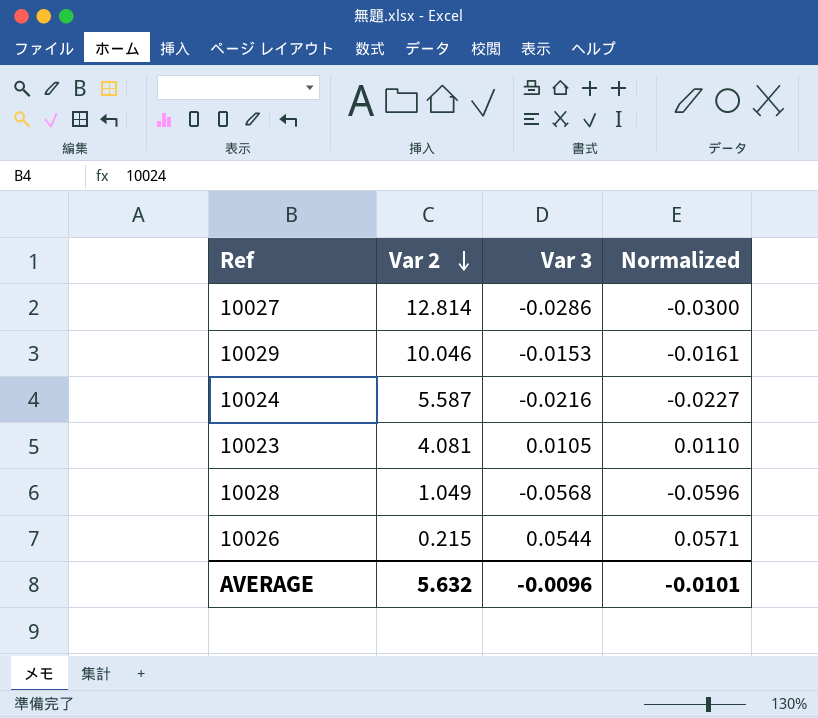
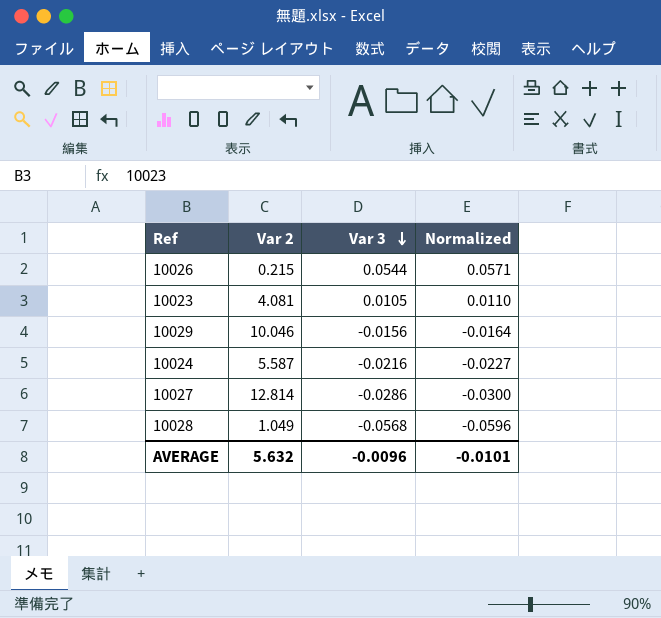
row order: Var 2 descending -> Var 3 descending
10029 | Var 3: -0.0153 -> -0.0156
10029 | Normalized: -0.0161 -> -0.0164

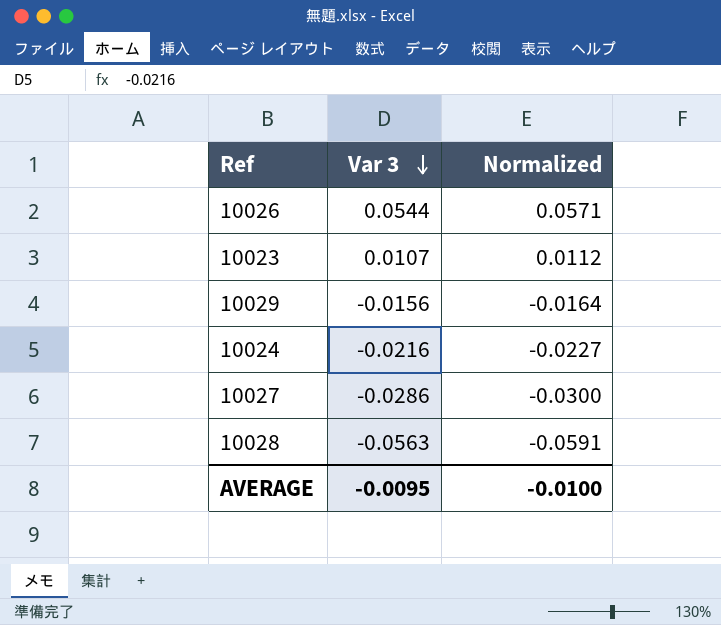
column Var 2 | position: 2 -> none
10023 | Var 3: 0.0105 -> 0.0107
10023 | Normalized: 0.0110 -> 0.0112
10028 | Var 3: -0.0568 -> -0.0563
10028 | Normalized: -0.0596 -> -0.0591
AVERAGE | Var 3: -0.0096 -> -0.0095
AVERAGE | Normalized: -0.0101 -> -0.0100

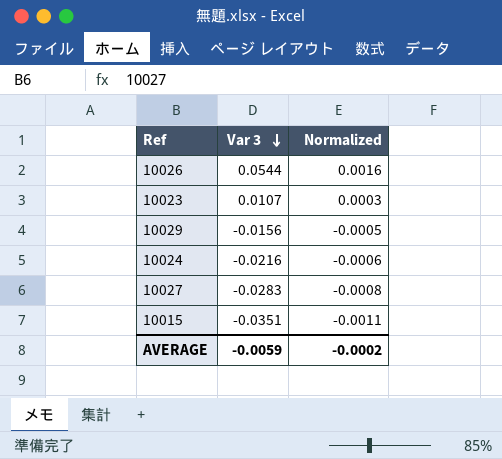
column Normalized | formula: [Var 3] * 1.05 -> [Var 3] * 0.03
row 10028: -0.0563 | -0.0591 -> none
10027 | Var 3: -0.0286 -> -0.0283
row 10015: none -> -0.0351 | -0.0011
AVERAGE | Var 3: -0.0095 -> -0.0059
AVERAGE | Normalized: -0.0100 -> -0.0002

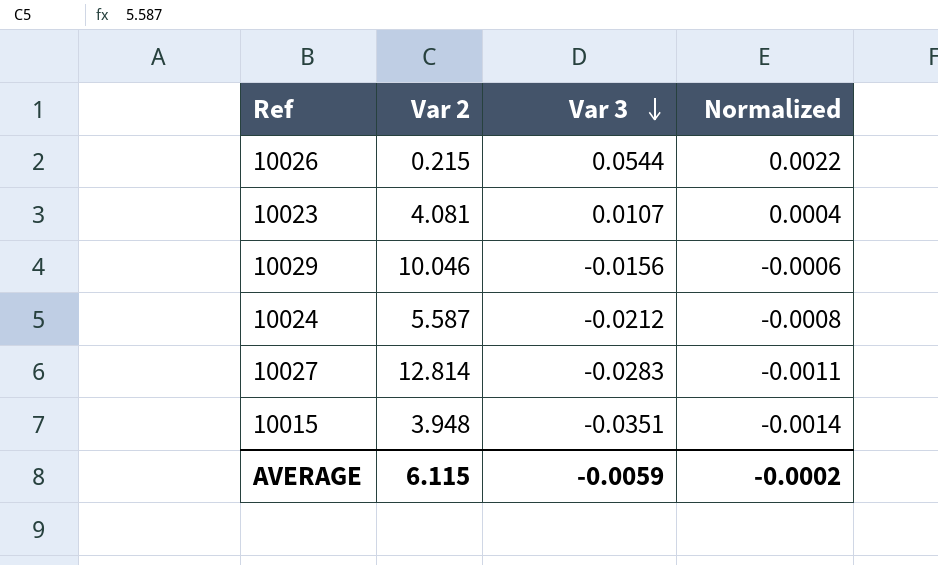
column Var 2 | position: none -> 2
column Normalized | formula: [Var 3] * 0.03 -> [Var 3] * 0.04
10024 | Var 3: -0.0216 -> -0.0212

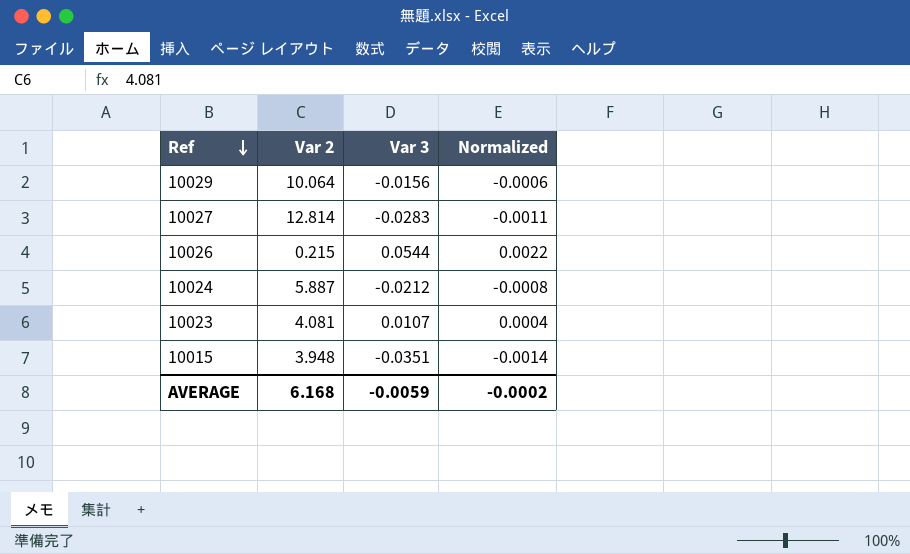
row order: Var 3 descending -> Ref descending
10029 | Var 2: 10.046 -> 10.064
10024 | Var 2: 5.587 -> 5.887
AVERAGE | Var 2: 6.115 -> 6.168

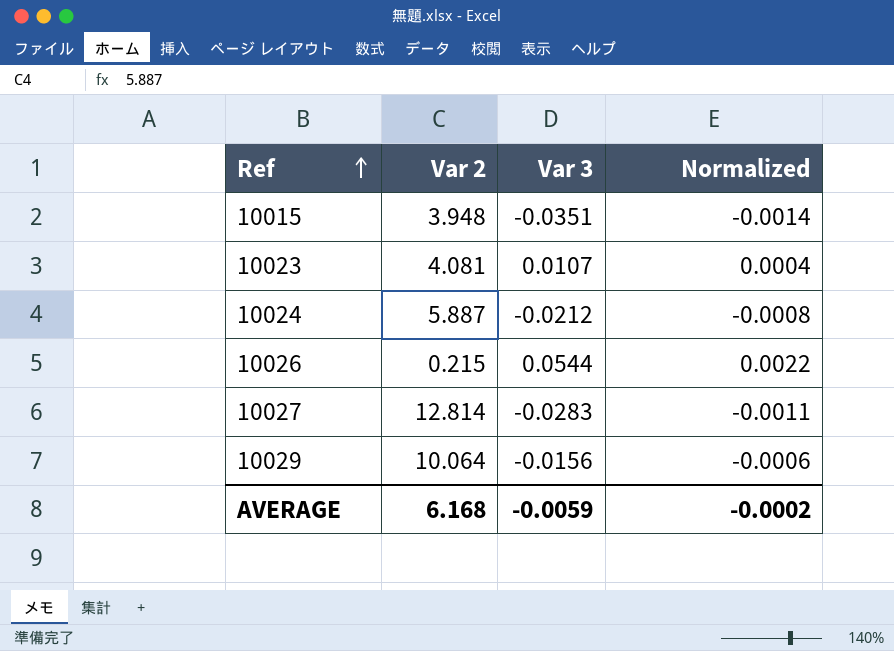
row order: Ref descending -> Ref ascending

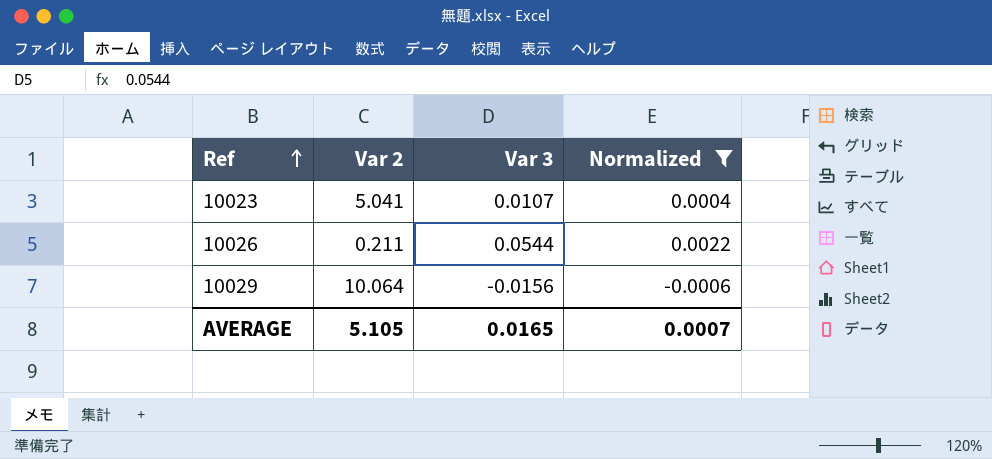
filter: none -> Normalized >= -0.0006
10023 | Var 2: 4.081 -> 5.041
10026 | Var 2: 0.215 -> 0.211
AVERAGE | Var 2: 6.168 -> 5.105
AVERAGE | Var 3: -0.0059 -> 0.0165
AVERAGE | Normalized: -0.0002 -> 0.0007

